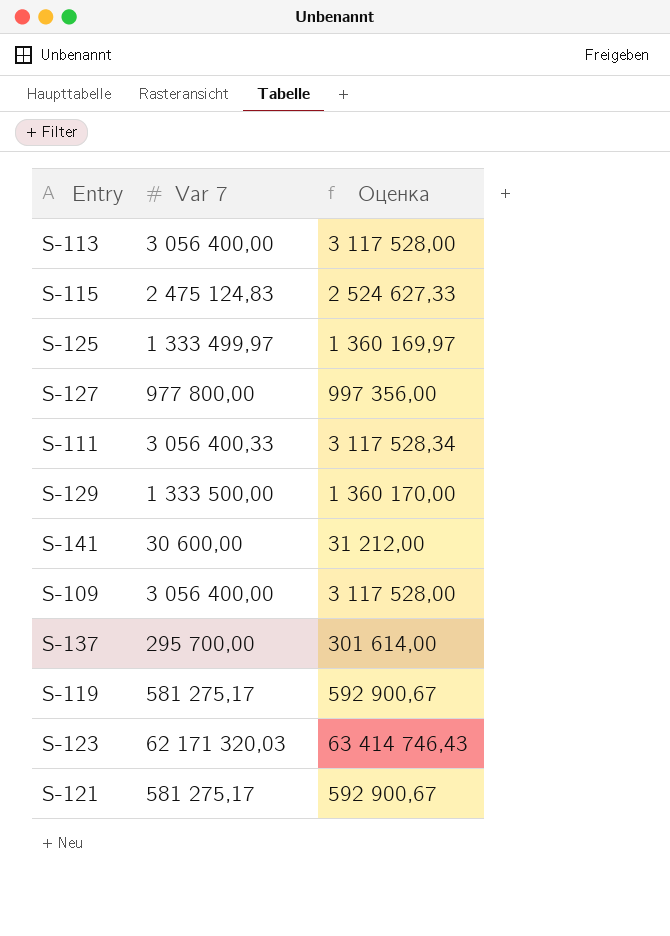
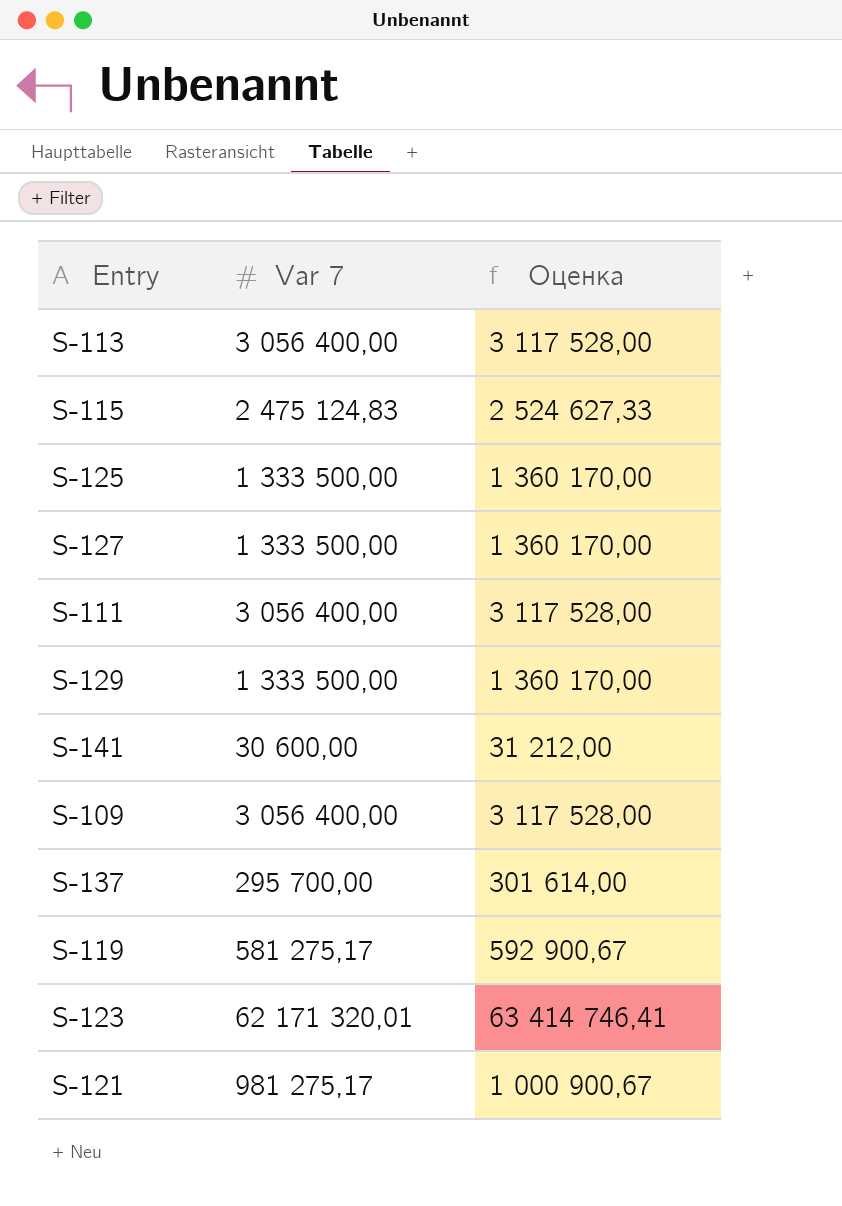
S-125 | Var 7: 1 333 499,97 -> 1 333 500,00
S-125 | Оценка: 1 360 169,97 -> 1 360 170,00
S-127 | Var 7: 977 800,00 -> 1 333 500,00
S-127 | Оценка: 997 356,00 -> 1 360 170,00
S-111 | Var 7: 3 056 400,33 -> 3 056 400,00
S-111 | Оценка: 3 117 528,34 -> 3 117 528,00
S-123 | Var 7: 62 171 320,03 -> 62 171 320,01
S-123 | Оценка: 63 414 746,43 -> 63 414 746,41
S-121 | Var 7: 581 275,17 -> 981 275,17
S-121 | Оценка: 592 900,67 -> 1 000 900,67

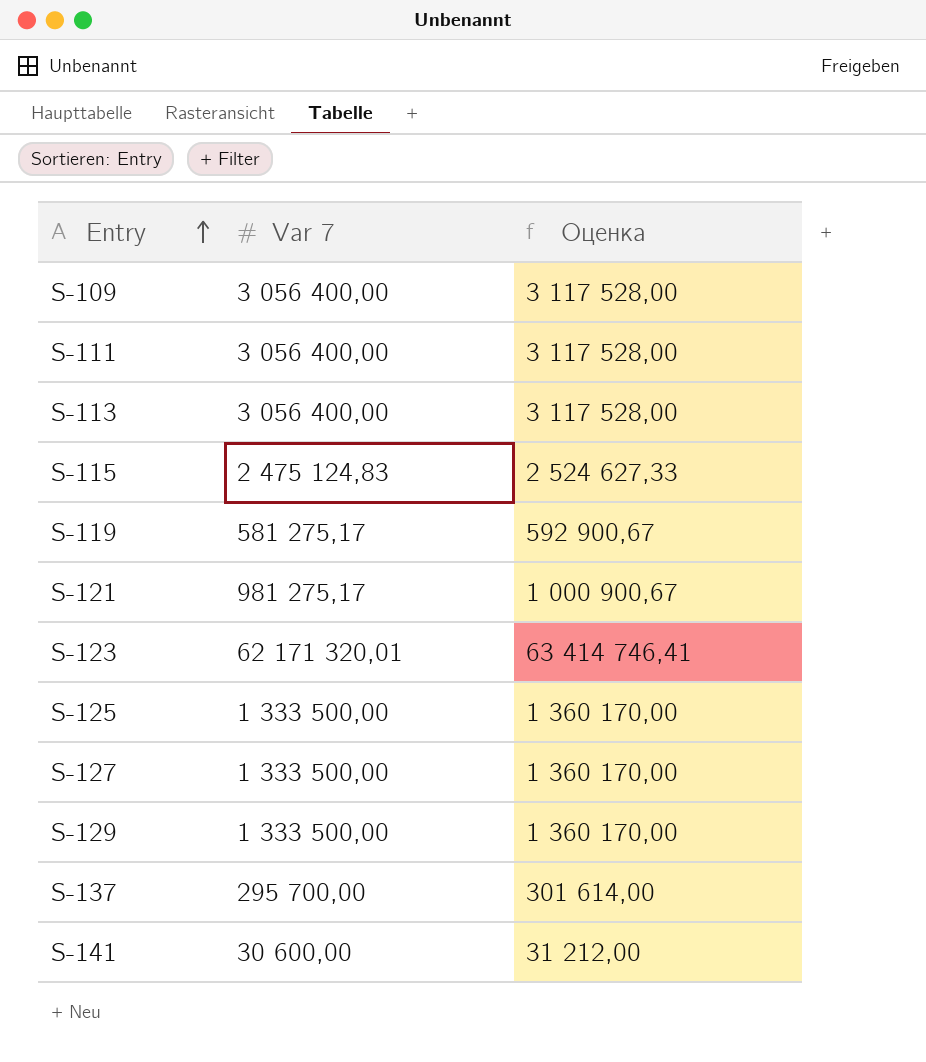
row order: none -> Entry ascending

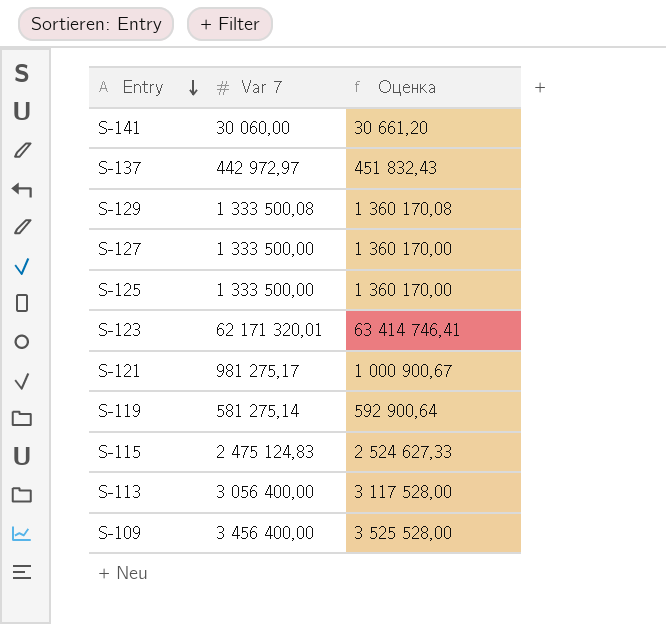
row order: Entry ascending -> Entry descending
row S-111: 3 056 400,00 | 3 117 528,00 -> none
S-141 | Var 7: 30 600,00 -> 30 060,00
S-141 | Оценка: 31 212,00 -> 30 661,20
S-137 | Var 7: 295 700,00 -> 442 972,97
S-137 | Оценка: 301 614,00 -> 451 832,43
S-129 | Var 7: 1 333 500,00 -> 1 333 500,08
S-129 | Оценка: 1 360 170,00 -> 1 360 170,08
S-119 | Var 7: 581 275,17 -> 581 275,14
S-119 | Оценка: 592 900,67 -> 592 900,64
S-109 | Var 7: 3 056 400,00 -> 3 456 400,00
S-109 | Оценка: 3 117 528,00 -> 3 525 528,00

